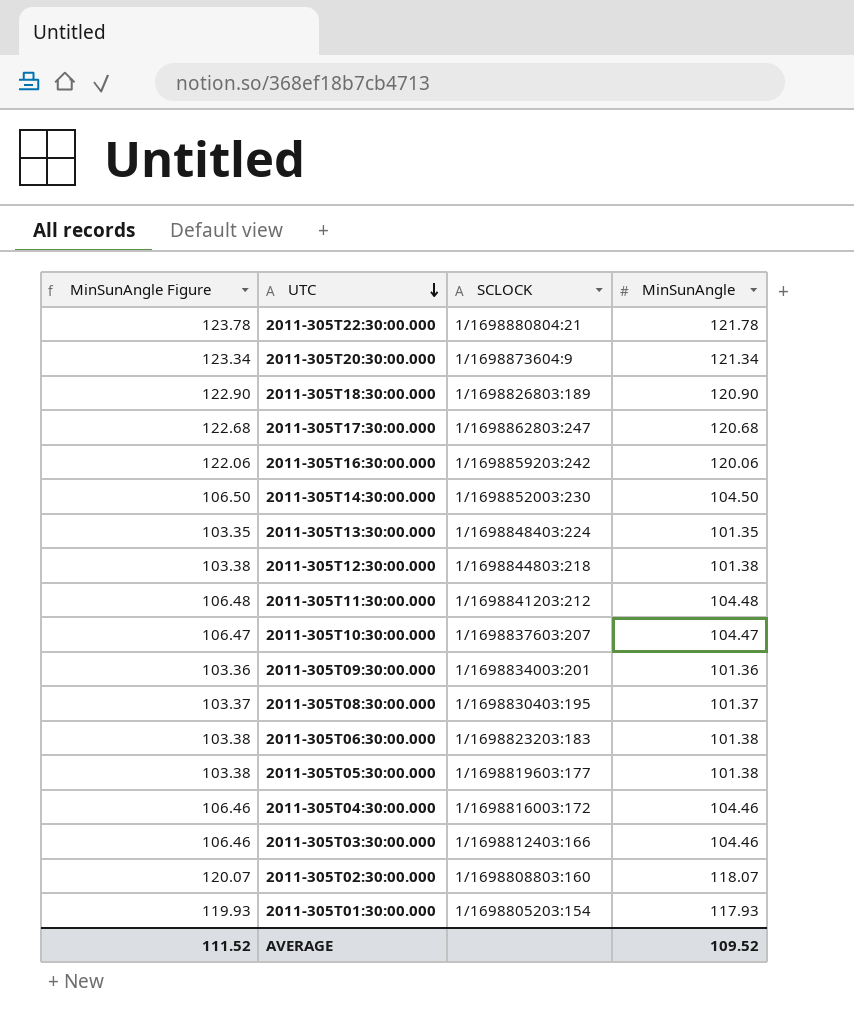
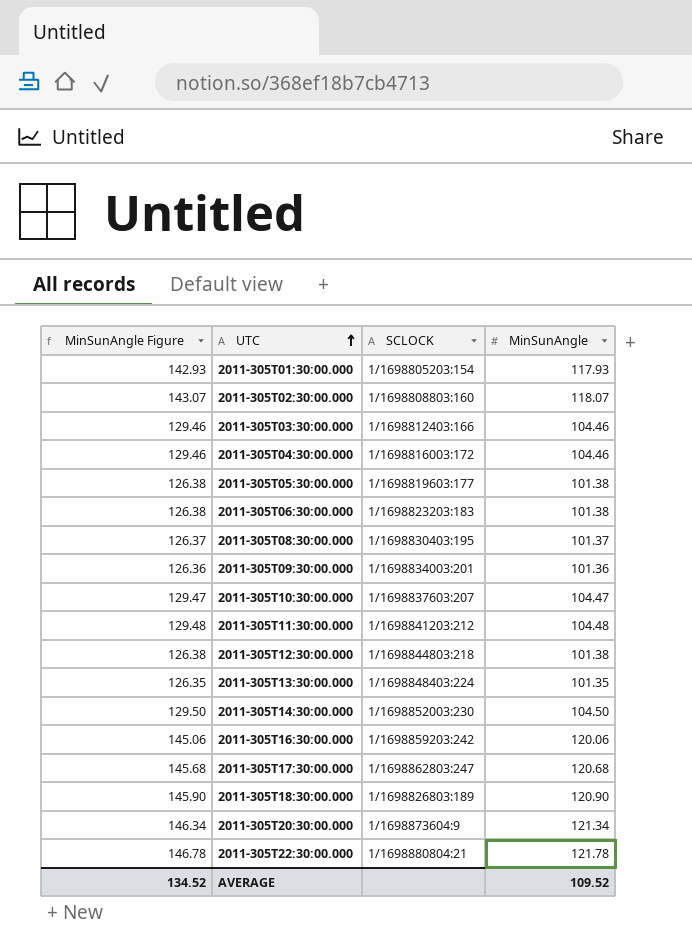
row order: UTC descending -> UTC ascending
column MinSunAngle Figure | formula: [MinSunAngle] + 2 -> [MinSunAngle] + 25
AVERAGE | MinSunAngle Figure: 111.52 -> 134.52

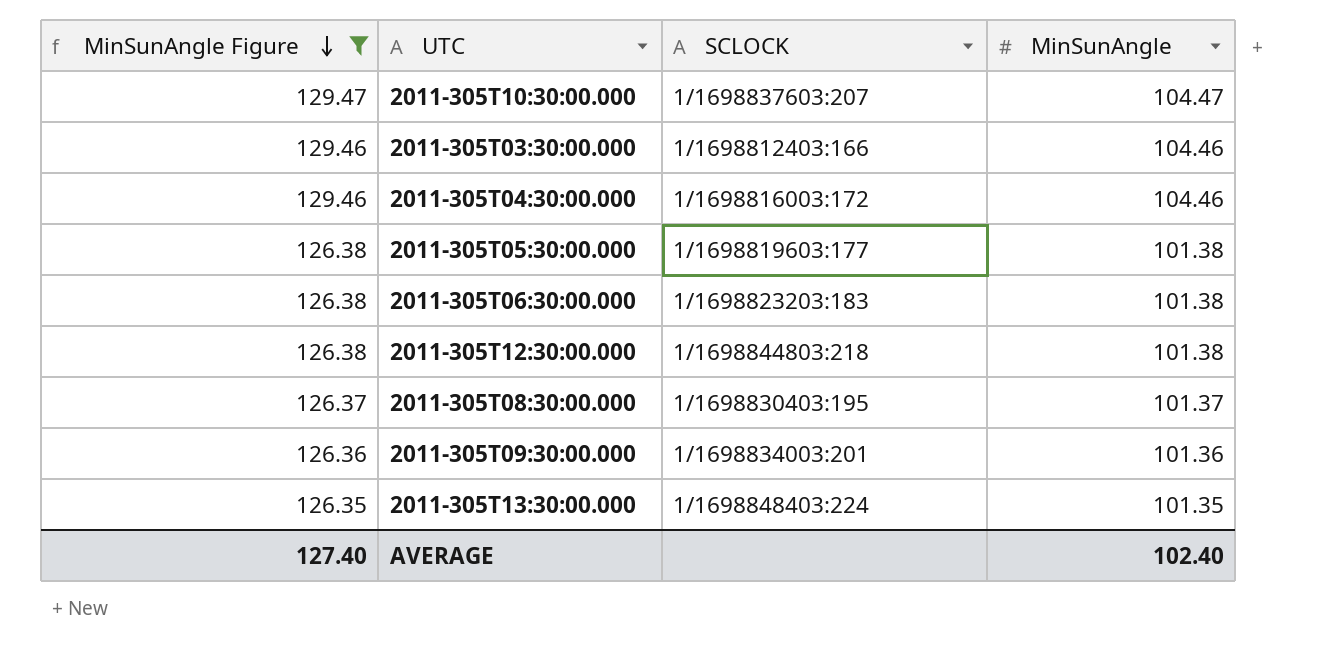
filter: none -> MinSunAngle Figure <= 129.47
row order: UTC ascending -> MinSunAngle Figure descending
AVERAGE | MinSunAngle Figure: 134.52 -> 127.40
AVERAGE | MinSunAngle: 109.52 -> 102.40

